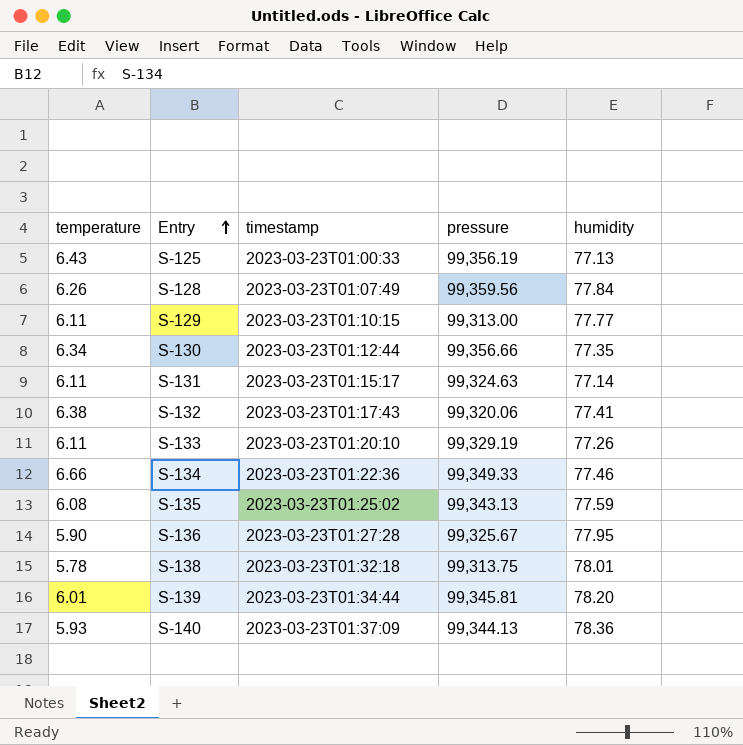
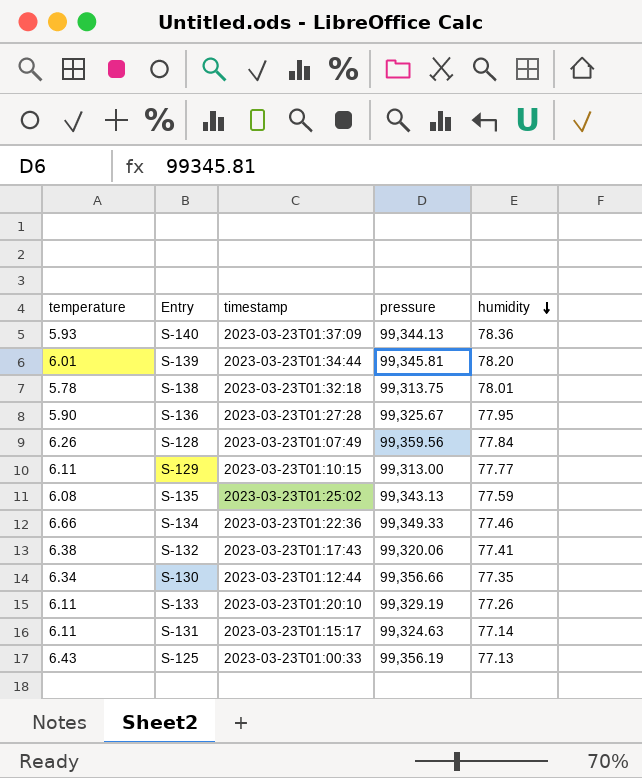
row order: Entry ascending -> humidity descending

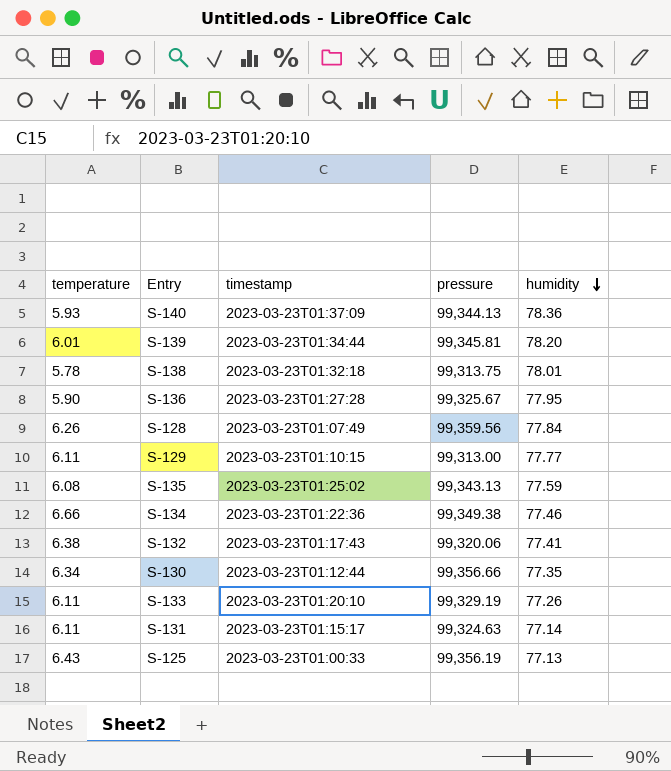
S-134 | pressure: 99,349.33 -> 99,349.38

